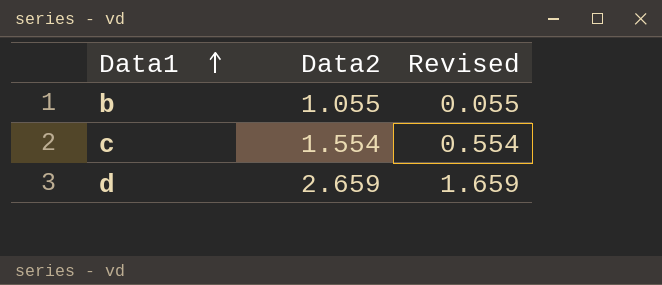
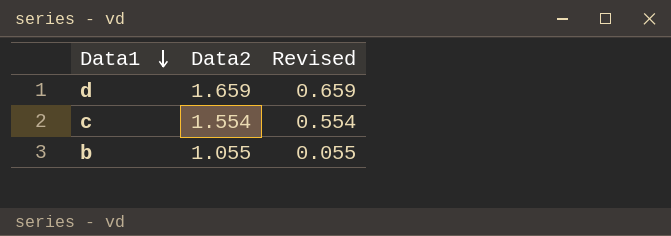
row order: Data1 ascending -> Data1 descending
d | Data2: 2.659 -> 1.659
d | Revised: 1.659 -> 0.659

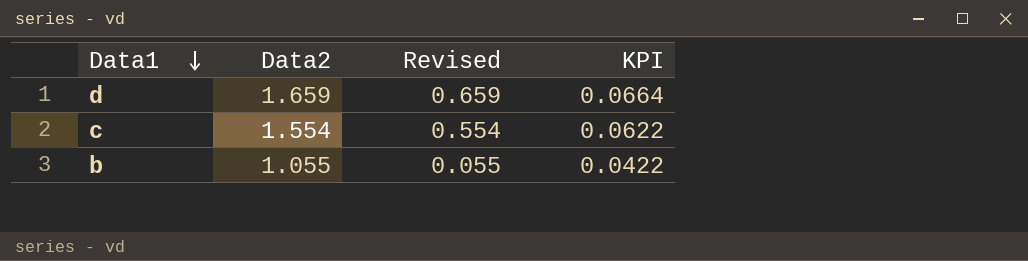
column KPI | formula: none -> [Data2] * 0.04

